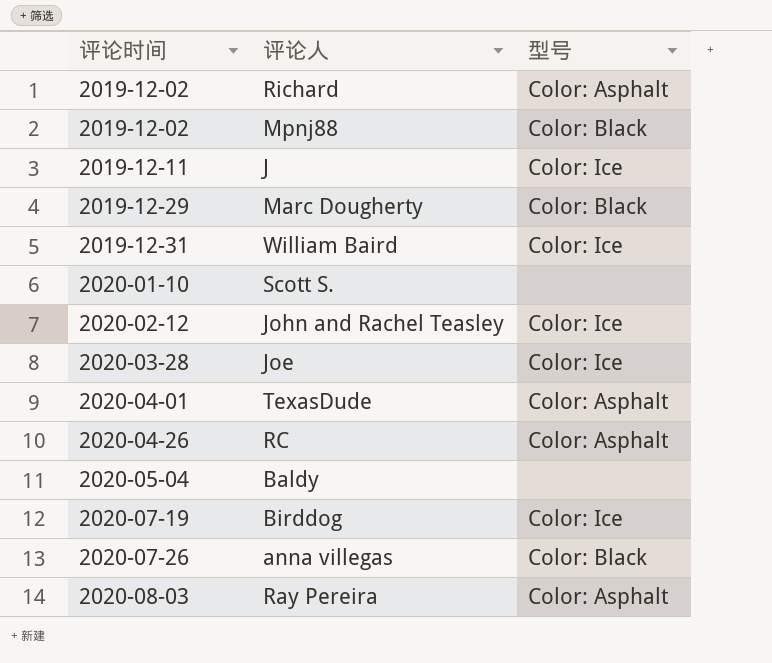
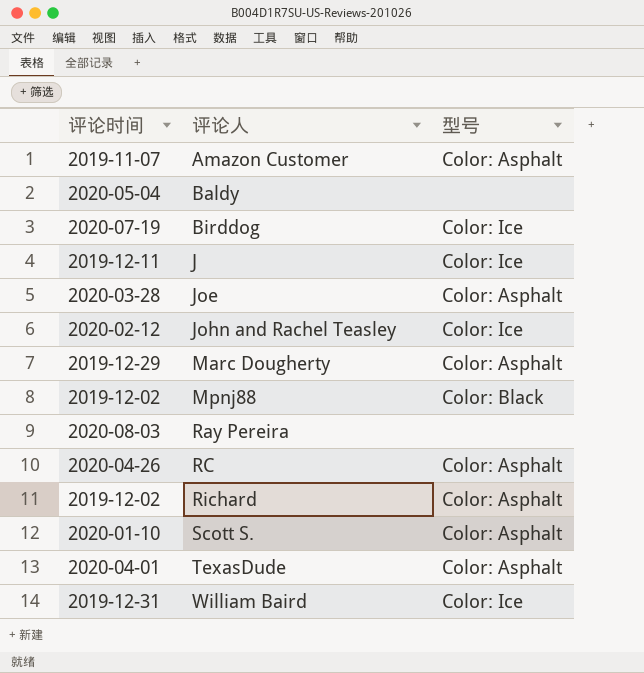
row order: 评论时间 ascending -> 评论人 ascending
row anna villegas: 2020-07-26 | Color: Black -> none
row Amazon Customer: none -> 2019-11-07 | Color: Asphalt
Joe | 型号: Color: Ice -> Color: Asphalt
Marc Dougherty | 型号: Color: Black -> Color: Asphalt
Ray Pereira | 型号: Color: Asphalt -> none
Scott S. | 型号: none -> Color: Asphalt

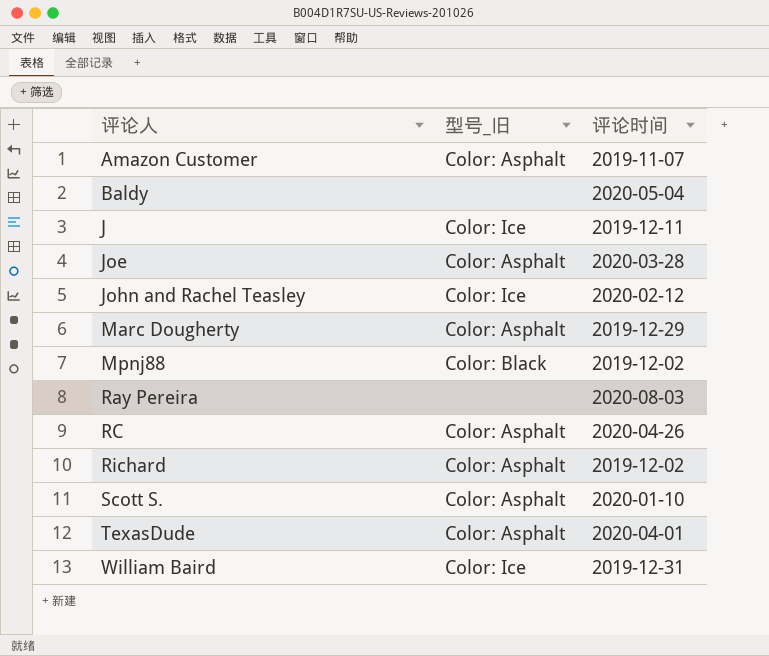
column name: 型号 -> 型号_旧
column 评论时间 | position: 1 -> 3
row Birddog: 2020-07-19 | Color: Ice -> none

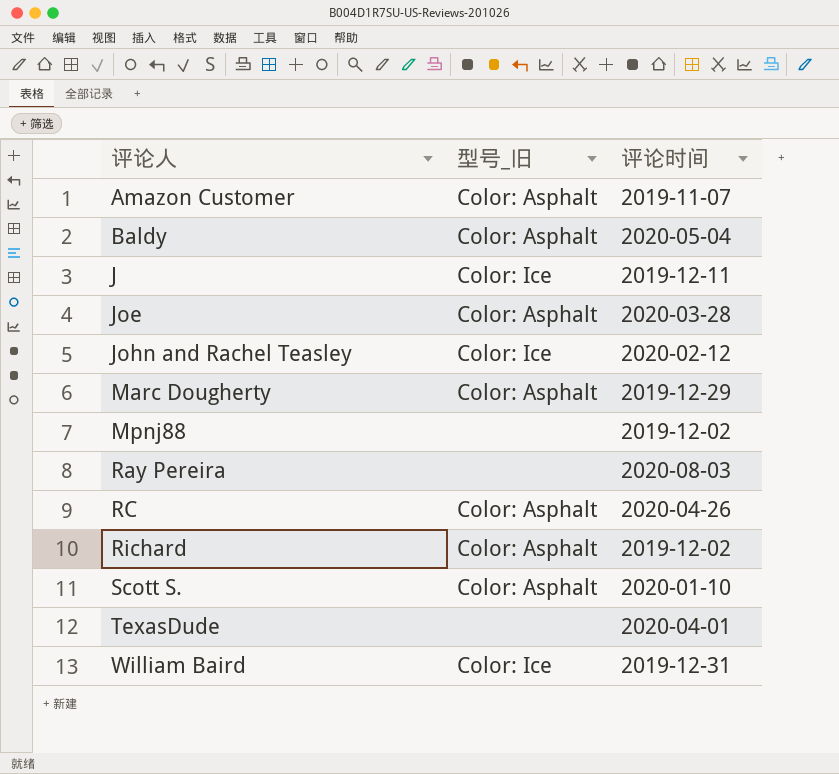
Baldy | 型号_旧: none -> Color: Asphalt
Mpnj88 | 型号_旧: Color: Black -> none
TexasDude | 型号_旧: Color: Asphalt -> none

